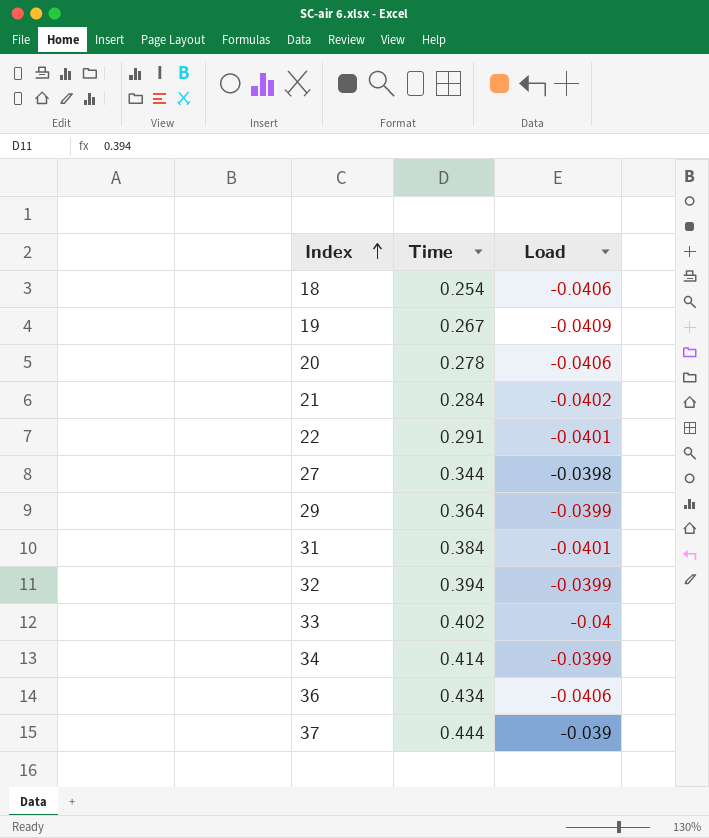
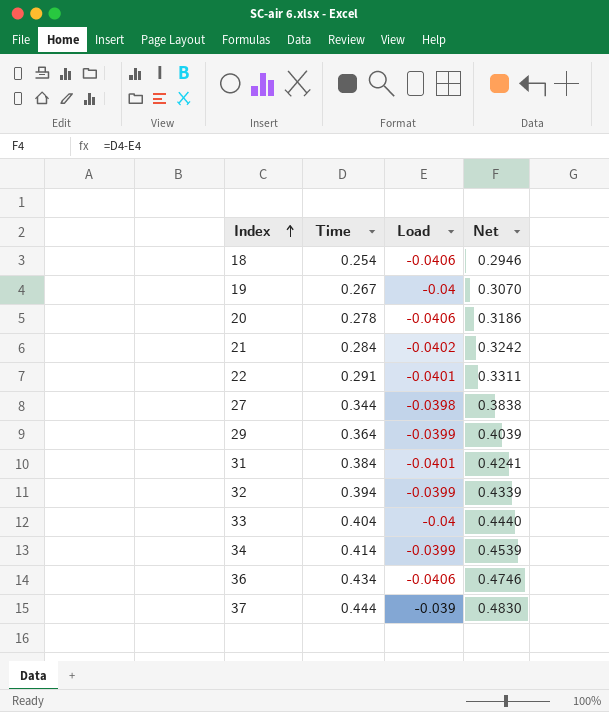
column Net | formula: none -> [Time] - [Load]
19 | Load: -0.0409 -> -0.04
33 | Time: 0.402 -> 0.404

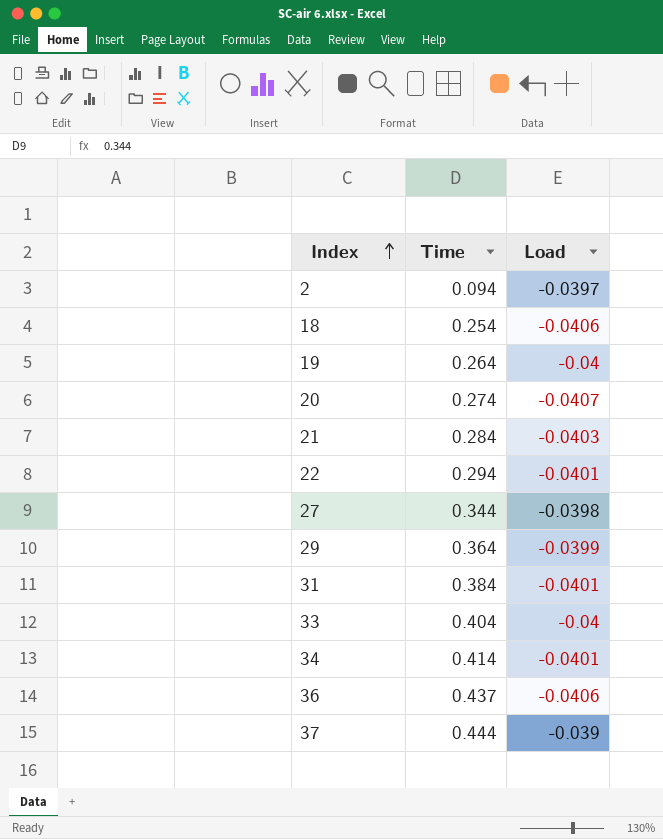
column Net | formula: [Time] - [Load] -> none
row 32: 0.394 | -0.0399 | 0.4339 -> none
row 2: none -> 0.094 | -0.0397
19 | Time: 0.267 -> 0.264
20 | Time: 0.278 -> 0.274
20 | Load: -0.0406 -> -0.0407
21 | Load: -0.0402 -> -0.0403
22 | Time: 0.291 -> 0.294
34 | Load: -0.0399 -> -0.0401
36 | Time: 0.434 -> 0.437

